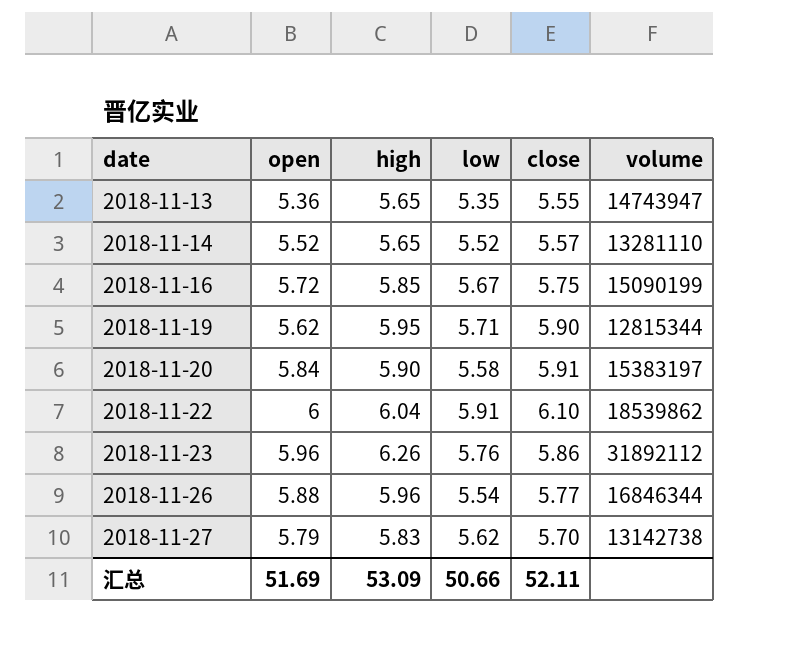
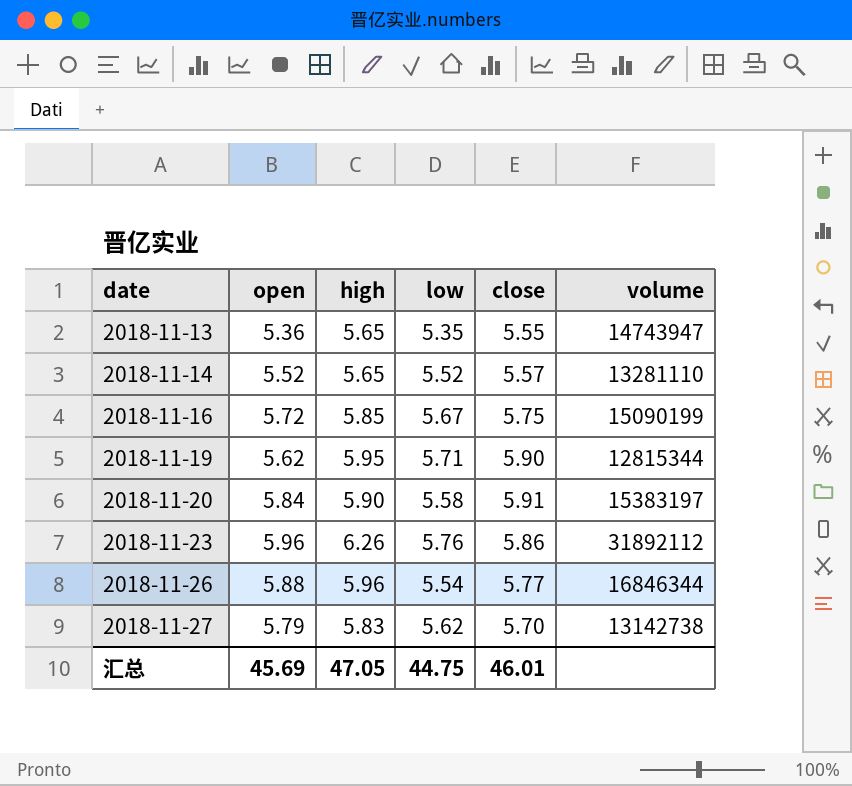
row 2018-11-22: 6 | 6.04 | 5.91 | 6.10 | 18539862 -> none
汇总 | open: 51.69 -> 45.69
汇总 | high: 53.09 -> 47.05
汇总 | low: 50.66 -> 44.75
汇总 | close: 52.11 -> 46.01

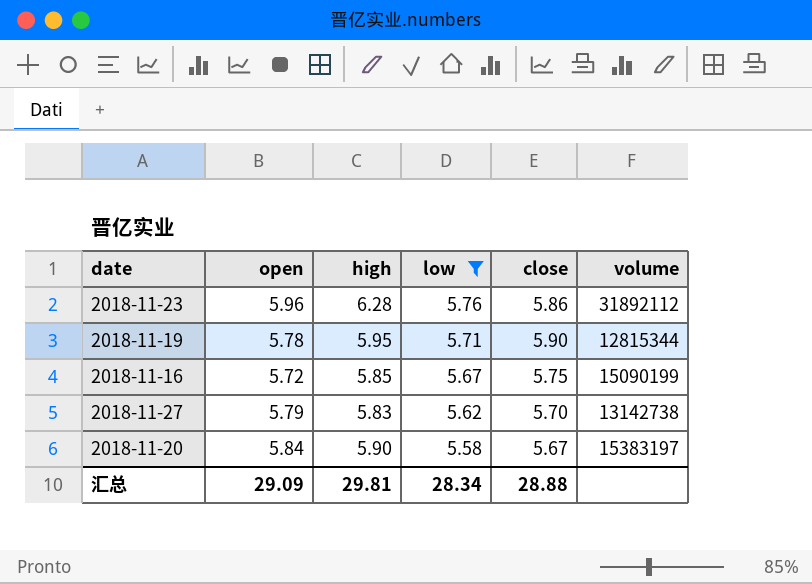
filter: none -> low >= 5.58
row order: date ascending -> low descending
2018-11-23 | high: 6.26 -> 6.28
2018-11-19 | open: 5.62 -> 5.78
2018-11-20 | close: 5.91 -> 5.67
汇总 | open: 45.69 -> 29.09
汇总 | high: 47.05 -> 29.81
汇总 | low: 44.75 -> 28.34
汇总 | close: 46.01 -> 28.88

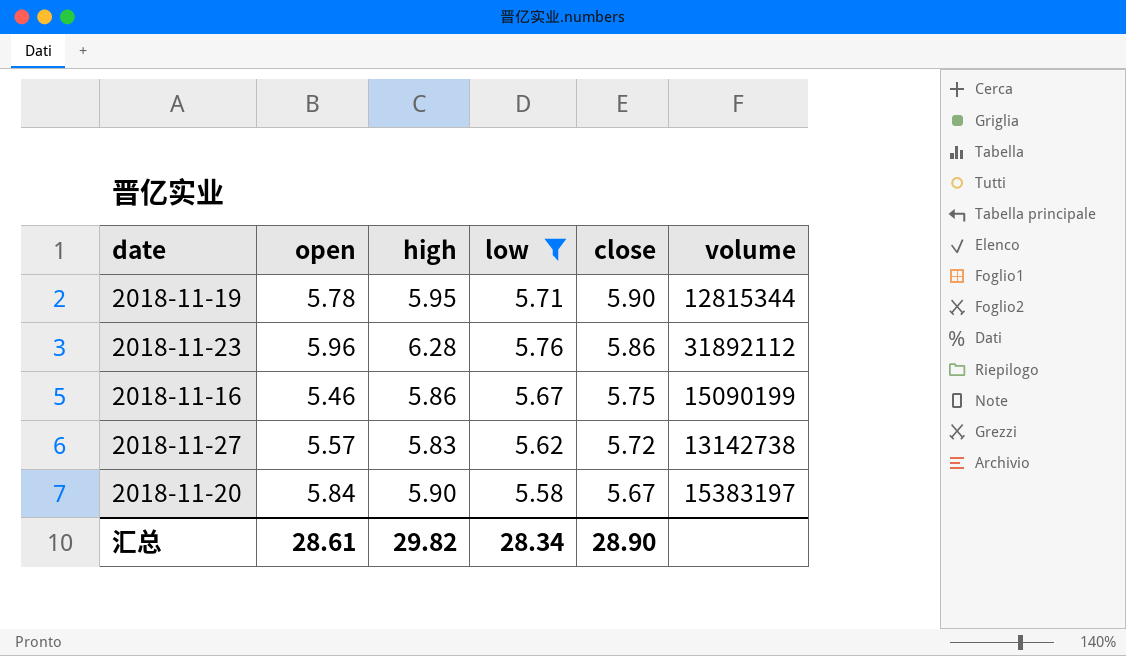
row order: low descending -> close descending
2018-11-16 | open: 5.72 -> 5.46
2018-11-16 | high: 5.85 -> 5.86
2018-11-27 | open: 5.79 -> 5.57
2018-11-27 | close: 5.70 -> 5.72
汇总 | open: 29.09 -> 28.61
汇总 | high: 29.81 -> 29.82
汇总 | close: 28.88 -> 28.90

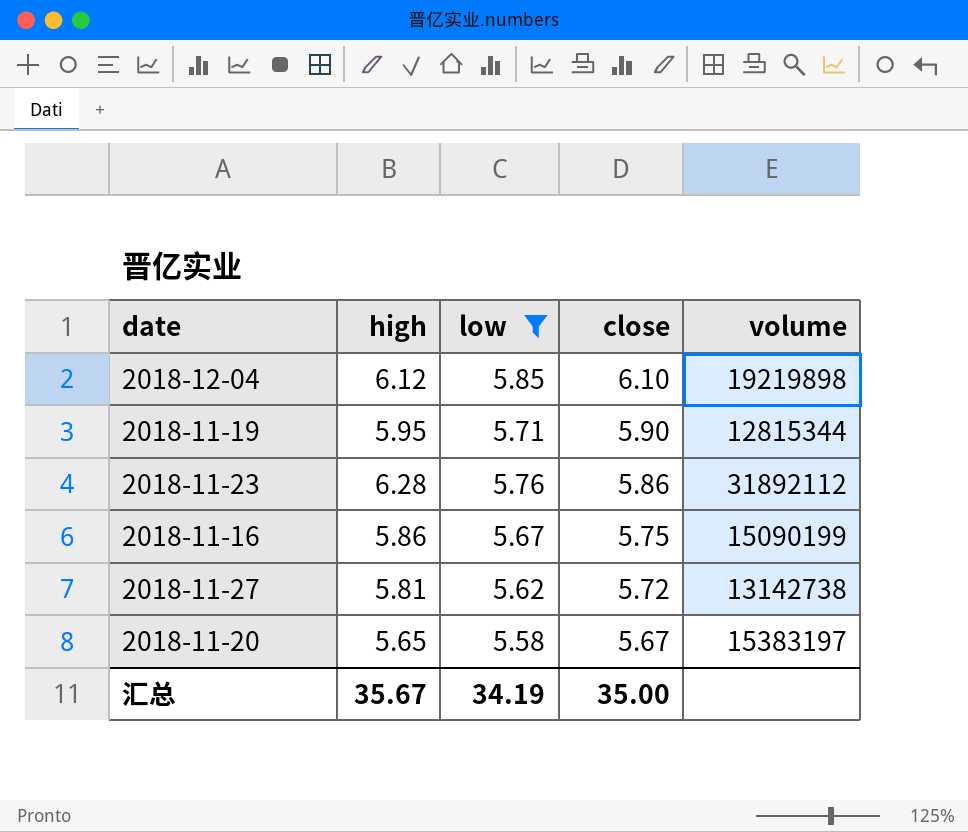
column open | position: 2 -> none
row 2018-12-04: none -> 6.12 | 5.85 | 6.10 | 19219898
2018-11-27 | high: 5.83 -> 5.81
2018-11-20 | high: 5.90 -> 5.65
汇总 | high: 29.82 -> 35.67
汇总 | low: 28.34 -> 34.19
汇总 | close: 28.90 -> 35.00

